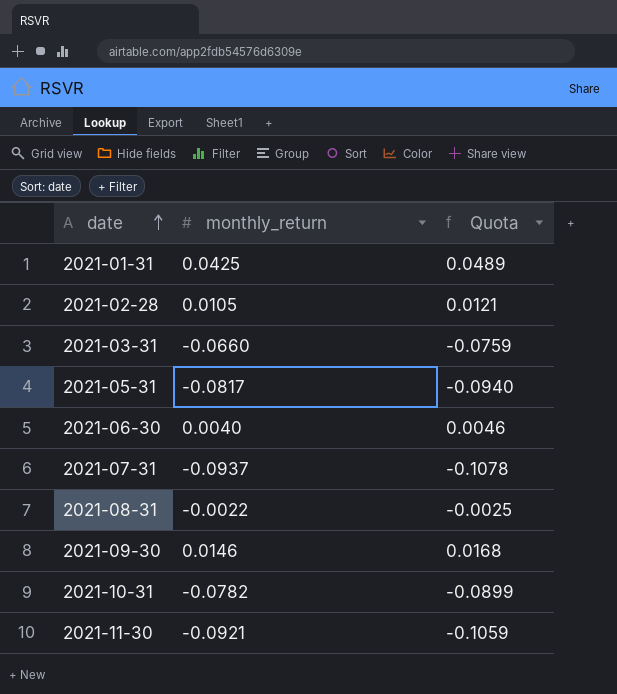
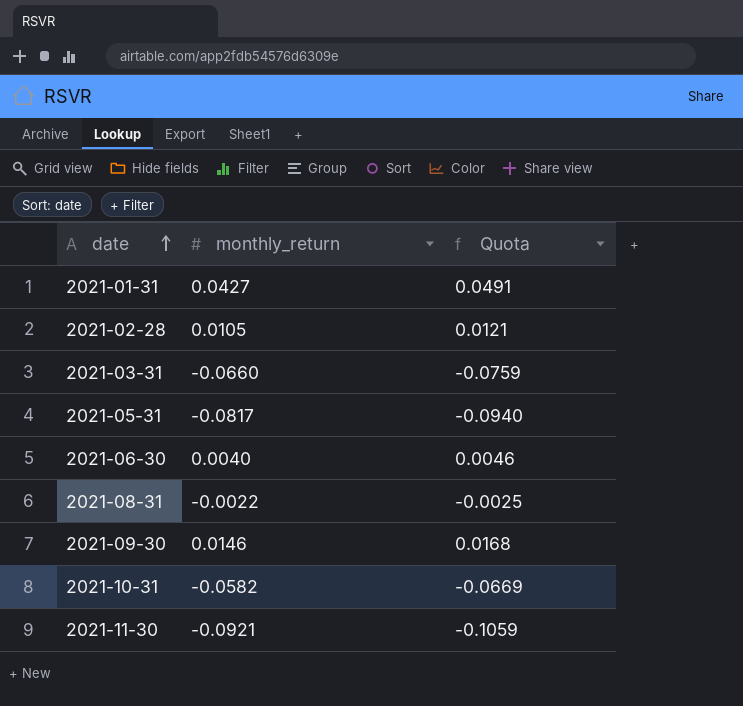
row 2021-07-31: -0.0937 | -0.1078 -> none
2021-01-31 | monthly_return: 0.0425 -> 0.0427
2021-01-31 | Quota: 0.0489 -> 0.0491
2021-10-31 | monthly_return: -0.0782 -> -0.0582
2021-10-31 | Quota: -0.0899 -> -0.0669

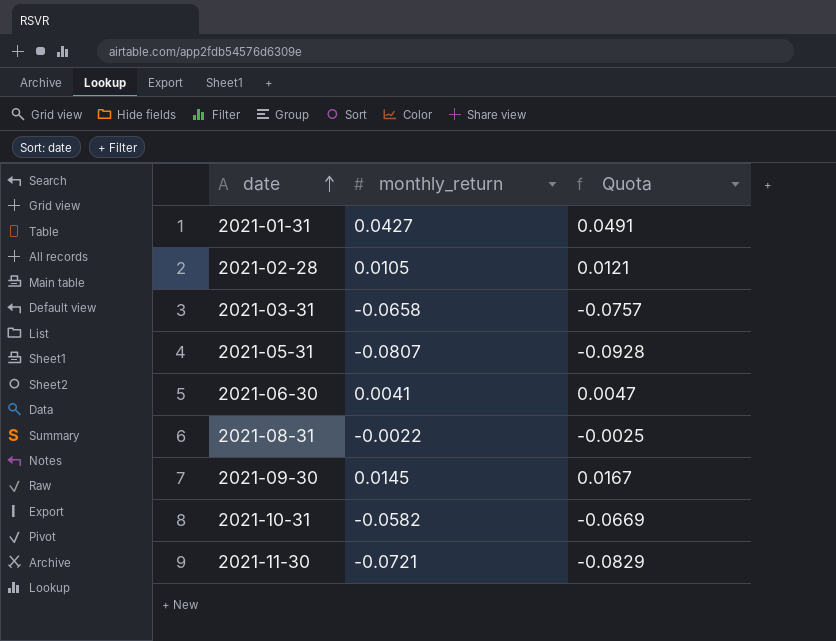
2021-03-31 | monthly_return: -0.0660 -> -0.0658
2021-03-31 | Quota: -0.0759 -> -0.0757
2021-05-31 | monthly_return: -0.0817 -> -0.0807
2021-05-31 | Quota: -0.0940 -> -0.0928
2021-06-30 | monthly_return: 0.0040 -> 0.0041
2021-06-30 | Quota: 0.0046 -> 0.0047
2021-09-30 | monthly_return: 0.0146 -> 0.0145
2021-09-30 | Quota: 0.0168 -> 0.0167
2021-11-30 | monthly_return: -0.0921 -> -0.0721
2021-11-30 | Quota: -0.1059 -> -0.0829

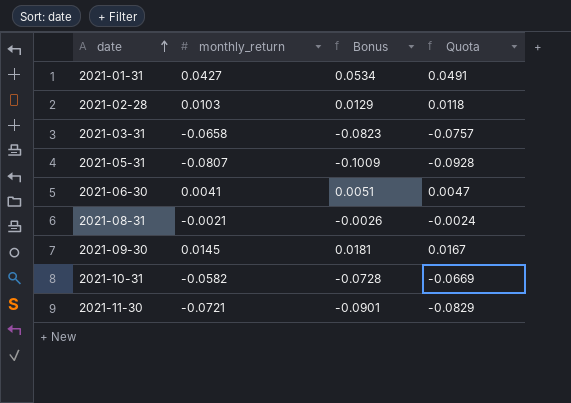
column Bonus | formula: none -> [monthly_return] * 1.25
2021-02-28 | monthly_return: 0.0105 -> 0.0103
2021-02-28 | Quota: 0.0121 -> 0.0118
2021-08-31 | monthly_return: -0.0022 -> -0.0021
2021-08-31 | Quota: -0.0025 -> -0.0024

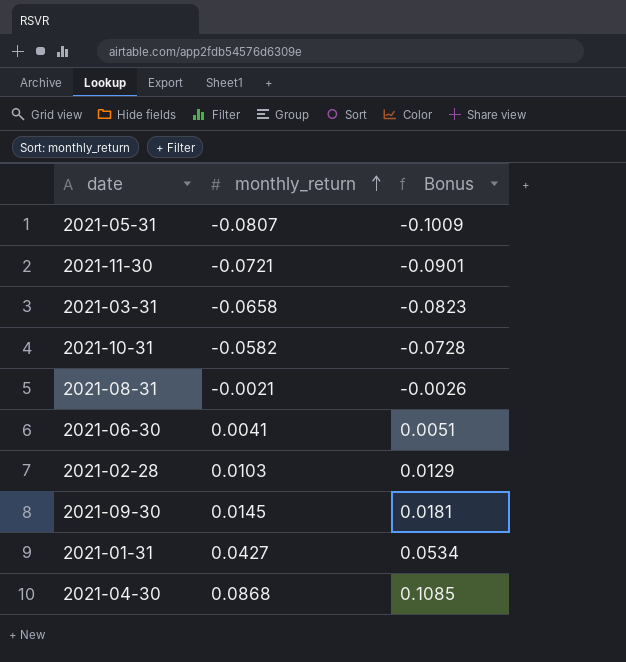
row order: date ascending -> monthly_return ascending
column Quota | formula: [monthly_return] * 1.15 -> none
row 2021-04-30: none -> 0.0868 | 0.1085

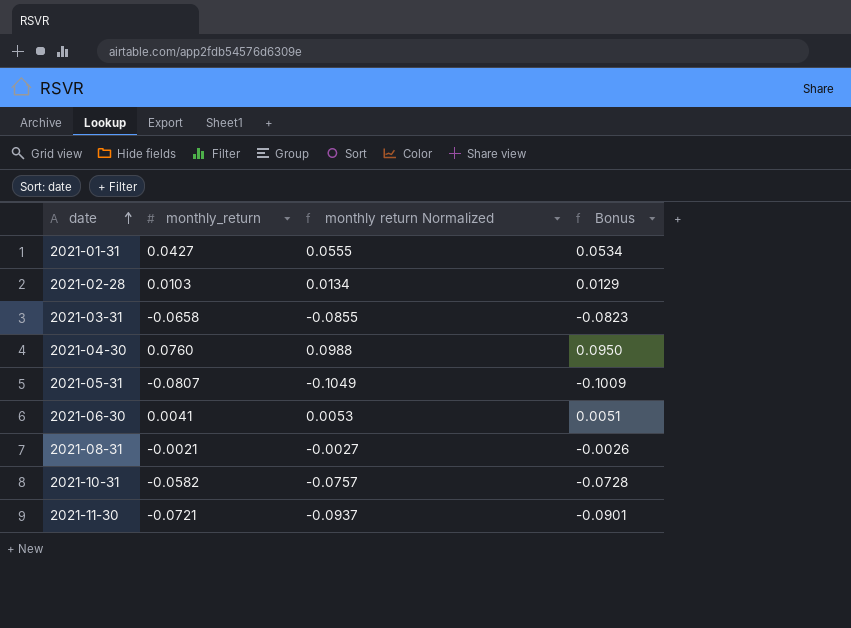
row order: monthly_return ascending -> date ascending
column monthly return Normalized | formula: none -> [monthly_return] * 1.3
row 2021-09-30: 0.0145 | 0.0181 -> none
2021-04-30 | monthly_return: 0.0868 -> 0.0760
2021-04-30 | Bonus: 0.1085 -> 0.0950

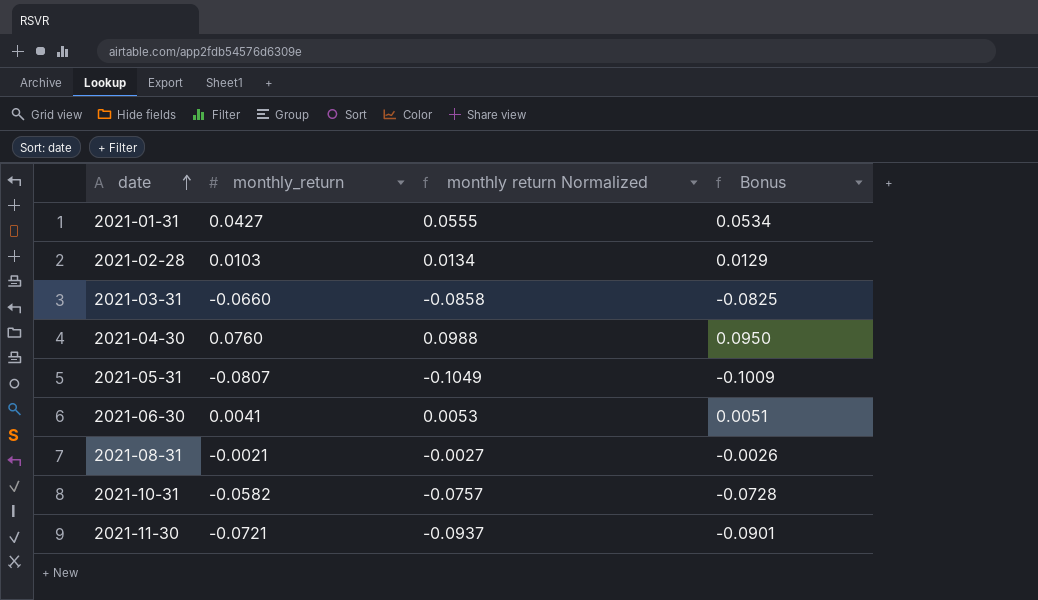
2021-03-31 | monthly_return: -0.0658 -> -0.0660
2021-03-31 | monthly return Normalized: -0.0855 -> -0.0858
2021-03-31 | Bonus: -0.0823 -> -0.0825

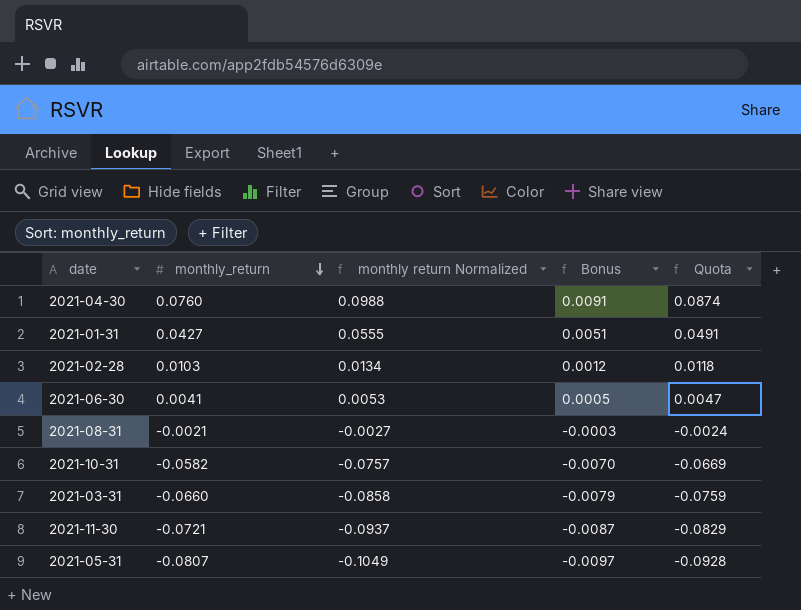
row order: date ascending -> monthly_return descending
column Bonus | formula: [monthly_return] * 1.25 -> [monthly_return] * 0.12
column Quota | formula: none -> [monthly_return] * 1.15

